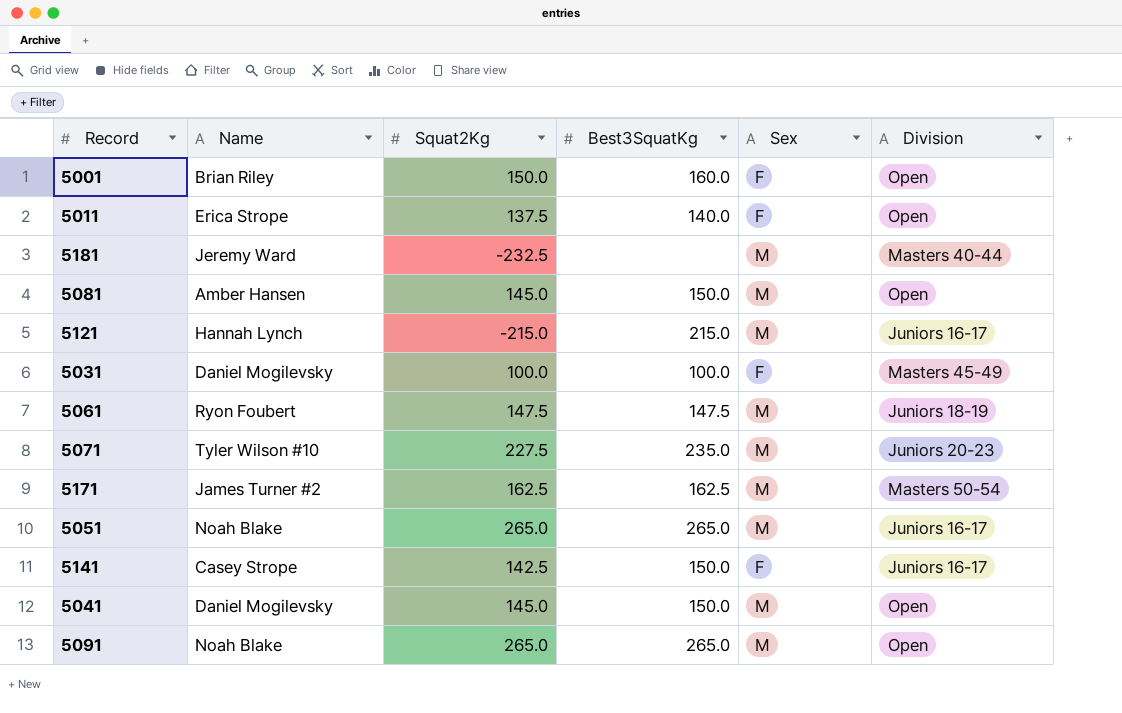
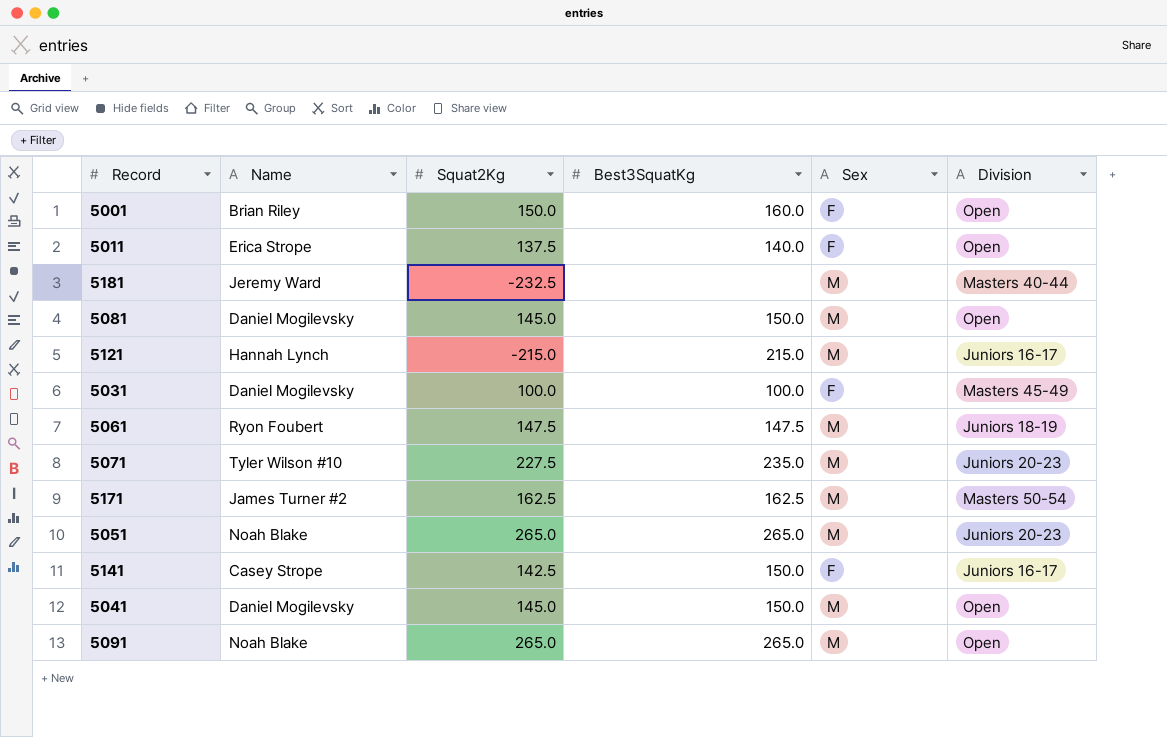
5081 | Name: Amber Hansen -> Daniel Mogilevsky
5051 | Division: Juniors 16-17 -> Juniors 20-23

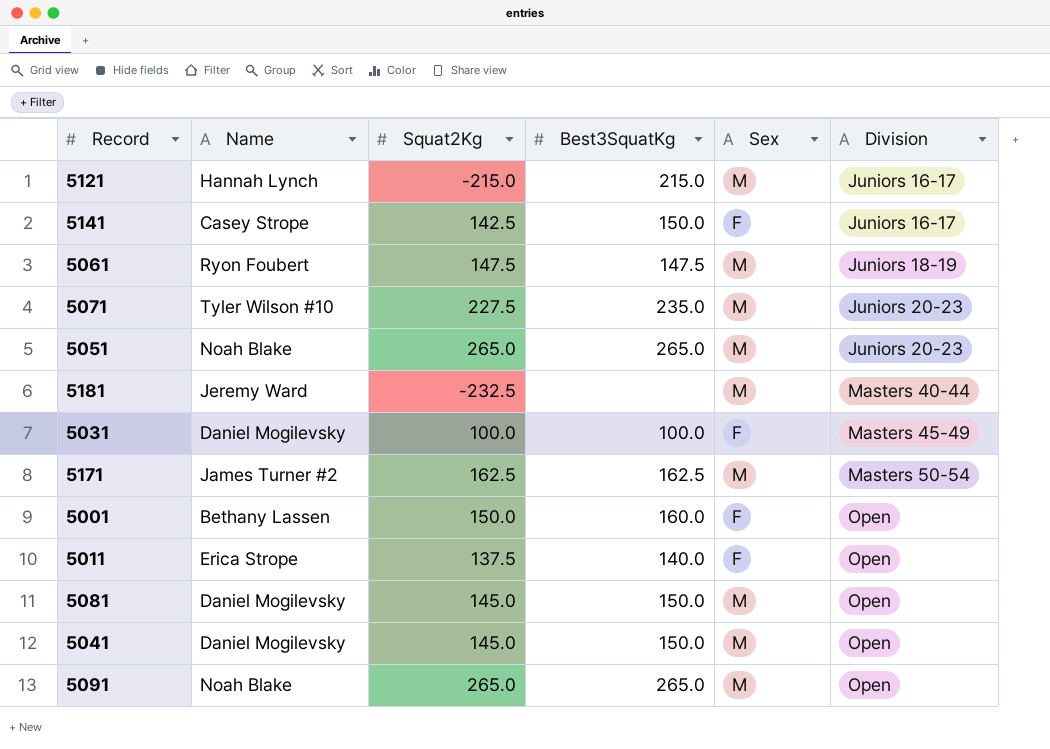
row order: none -> Division ascending
5001 | Name: Brian Riley -> Bethany Lassen

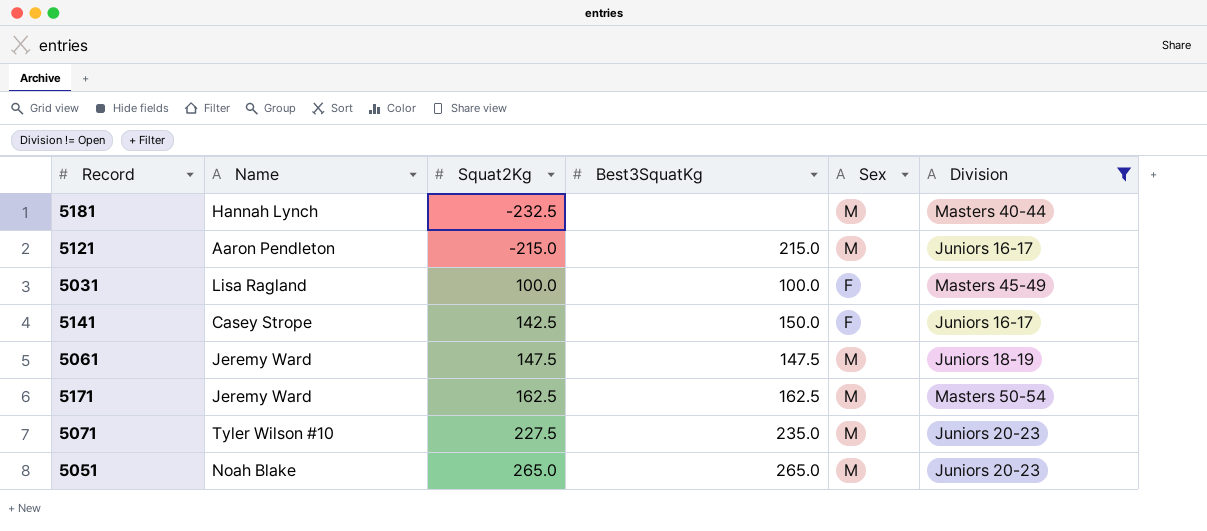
filter: none -> Division != Open
row order: Division ascending -> Squat2Kg ascending
5181 | Name: Jeremy Ward -> Hannah Lynch
5121 | Name: Hannah Lynch -> Aaron Pendleton
5031 | Name: Daniel Mogilevsky -> Lisa Ragland
5061 | Name: Ryon Foubert -> Jeremy Ward
5171 | Name: James Turner #2 -> Jeremy Ward

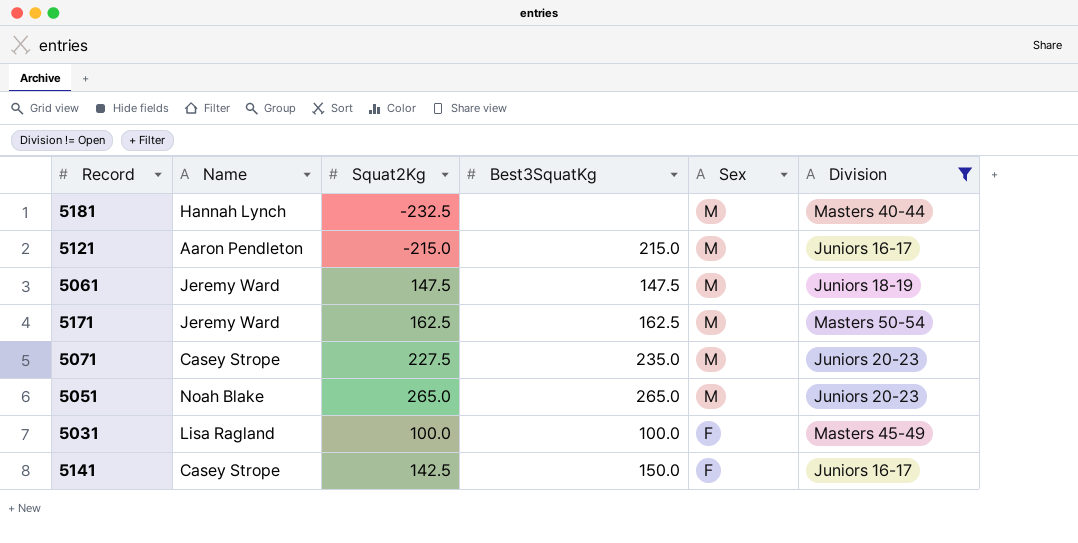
row order: Squat2Kg ascending -> Sex descending
5071 | Name: Tyler Wilson #10 -> Casey Strope

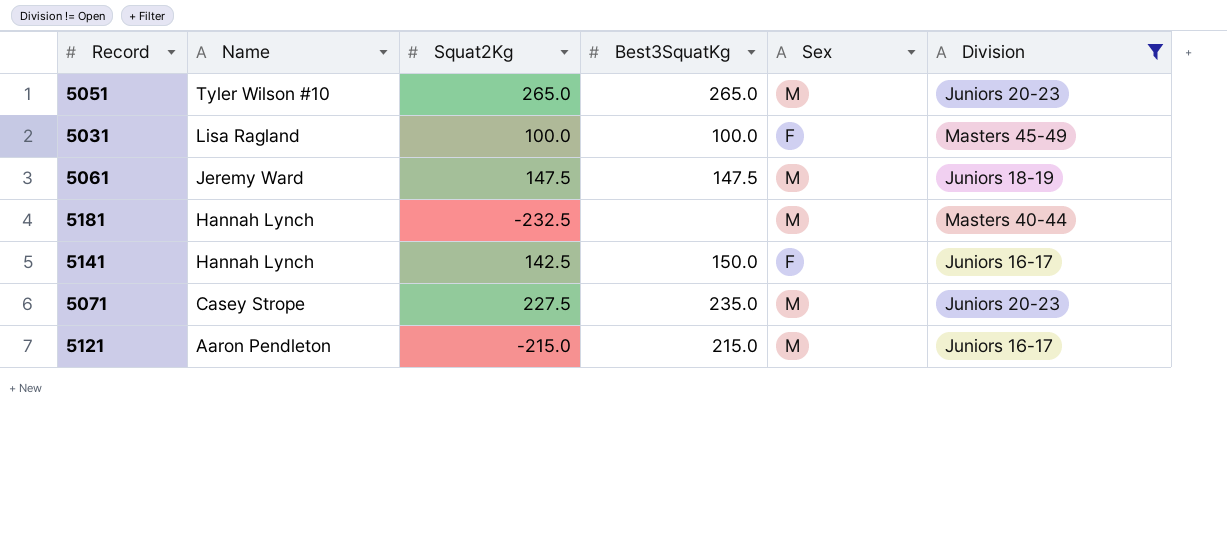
row order: Sex descending -> Name descending
row 5171: Jeremy Ward | 162.5 | 162.5 | M | Masters 50-54 -> none
5051 | Name: Noah Blake -> Tyler Wilson #10
5141 | Name: Casey Strope -> Hannah Lynch

